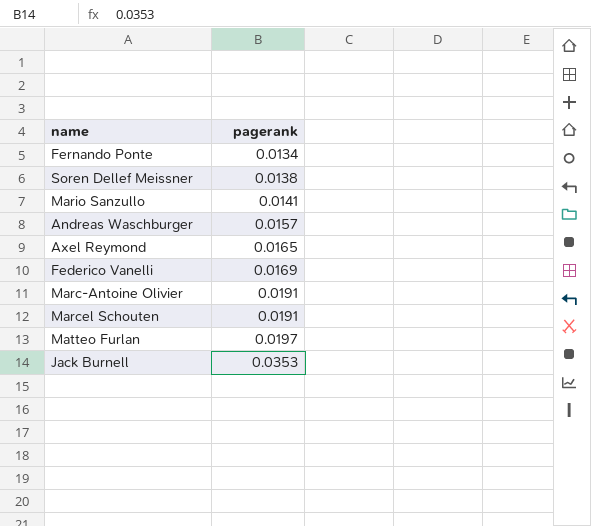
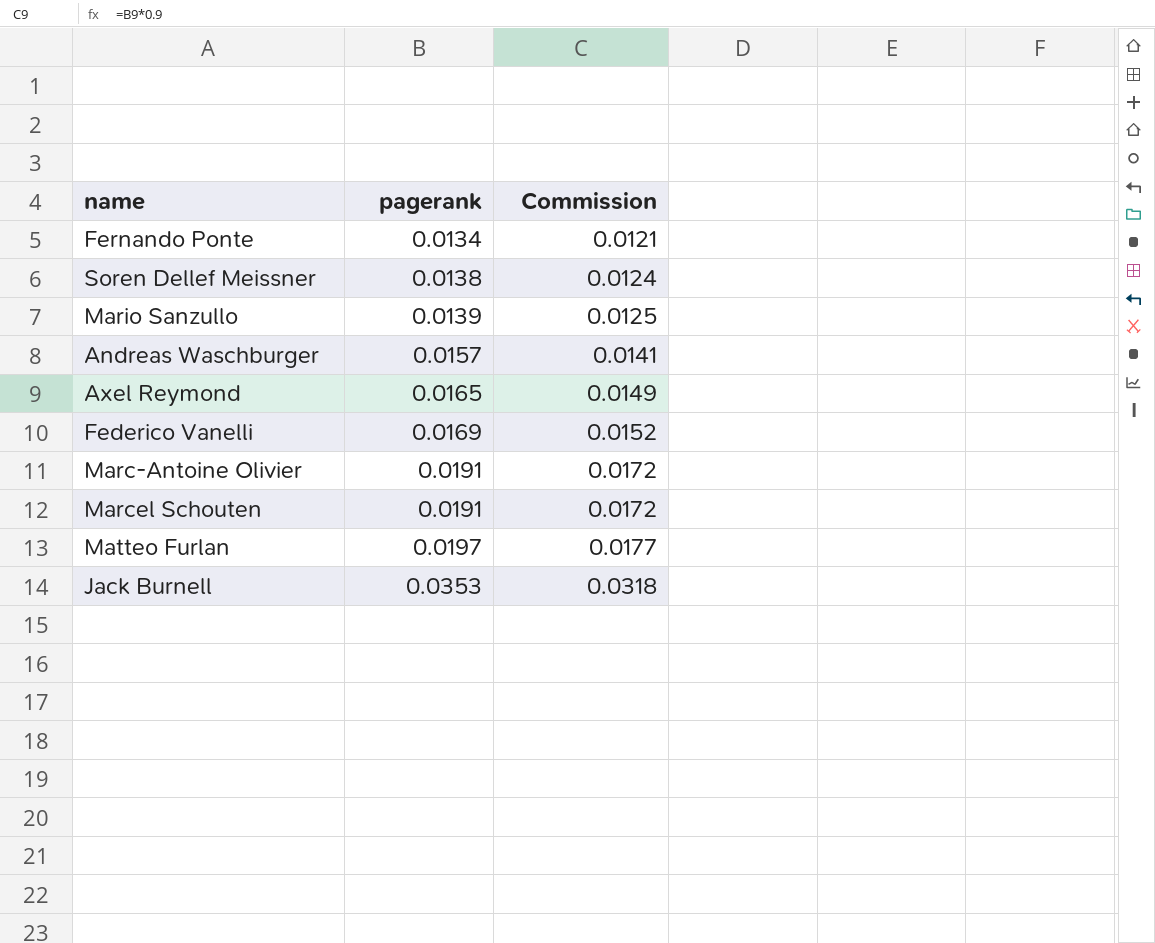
column Commission | formula: none -> [pagerank] * 0.9
Mario Sanzullo | pagerank: 0.0141 -> 0.0139

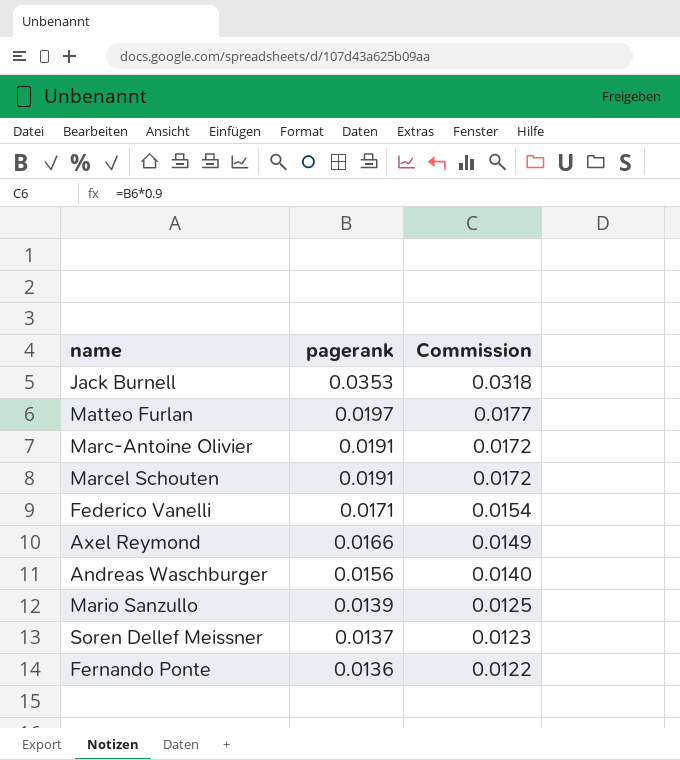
row order: pagerank ascending -> pagerank descending
Federico Vanelli | pagerank: 0.0169 -> 0.0171
Federico Vanelli | Commission: 0.0152 -> 0.0154
Axel Reymond | pagerank: 0.0165 -> 0.0166
Andreas Waschburger | pagerank: 0.0157 -> 0.0156
Andreas Waschburger | Commission: 0.0141 -> 0.0140
Soren Dellef Meissner | pagerank: 0.0138 -> 0.0137
Soren Dellef Meissner | Commission: 0.0124 -> 0.0123
Fernando Ponte | pagerank: 0.0134 -> 0.0136
Fernando Ponte | Commission: 0.0121 -> 0.0122

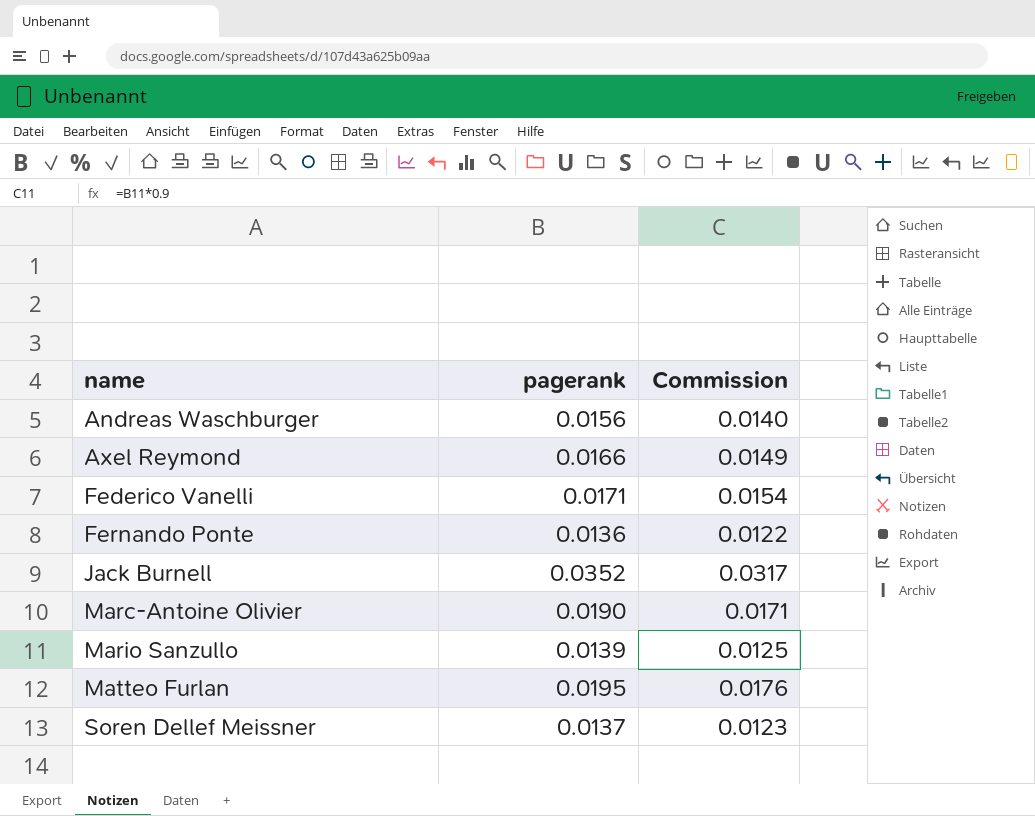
row order: pagerank descending -> name ascending
row Marcel Schouten: 0.0191 | 0.0172 -> none
Jack Burnell | pagerank: 0.0353 -> 0.0352
Jack Burnell | Commission: 0.0318 -> 0.0317
Marc-Antoine Olivier | pagerank: 0.0191 -> 0.0190
Marc-Antoine Olivier | Commission: 0.0172 -> 0.0171
Matteo Furlan | pagerank: 0.0197 -> 0.0195
Matteo Furlan | Commission: 0.0177 -> 0.0176

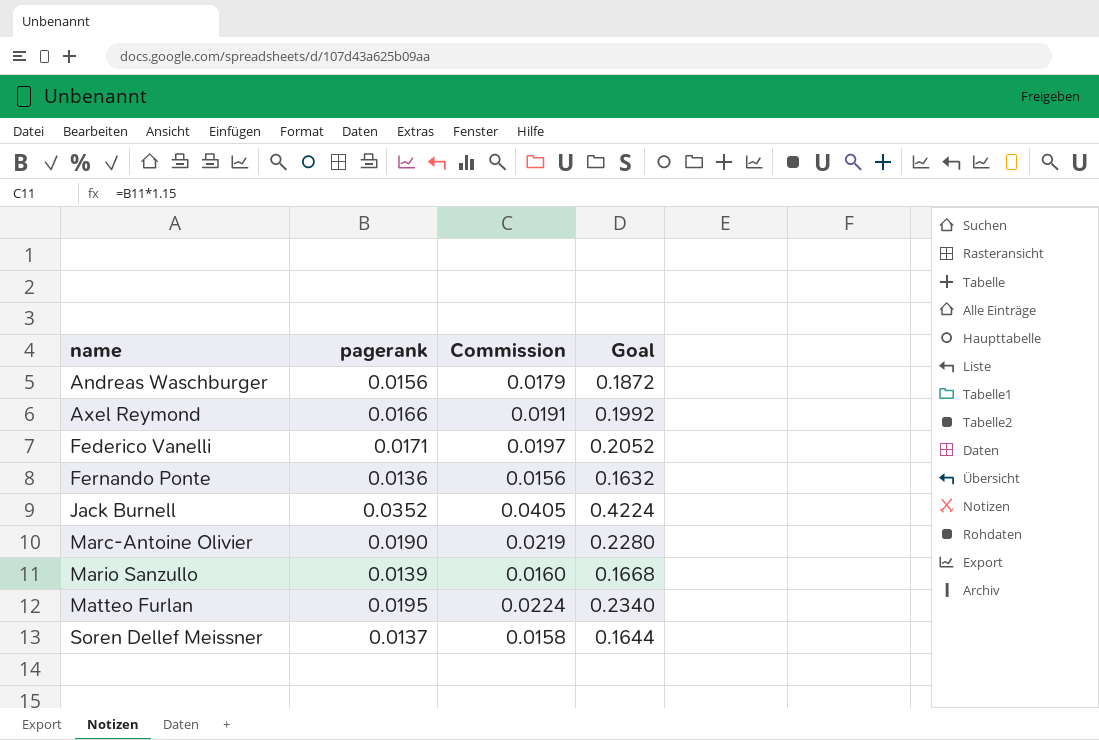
column Commission | formula: [pagerank] * 0.9 -> [pagerank] * 1.15
column Goal | formula: none -> [pagerank] * 12

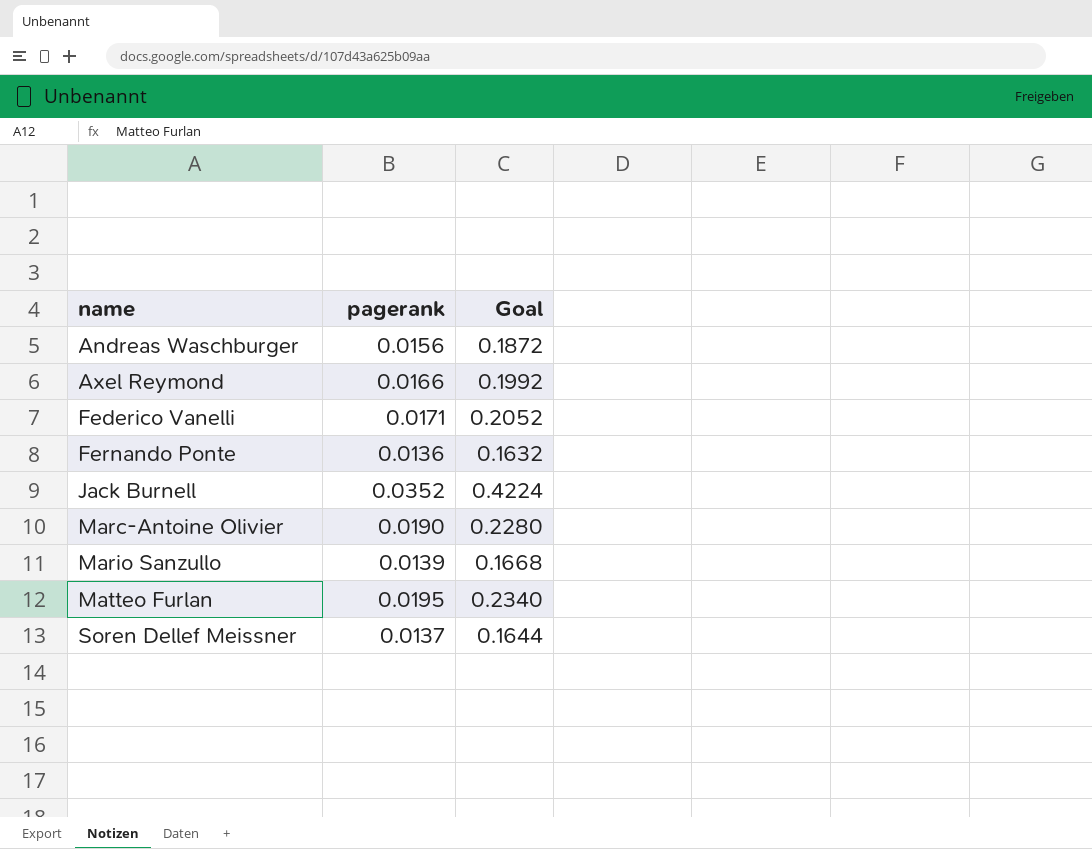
column Commission | formula: [pagerank] * 1.15 -> none

